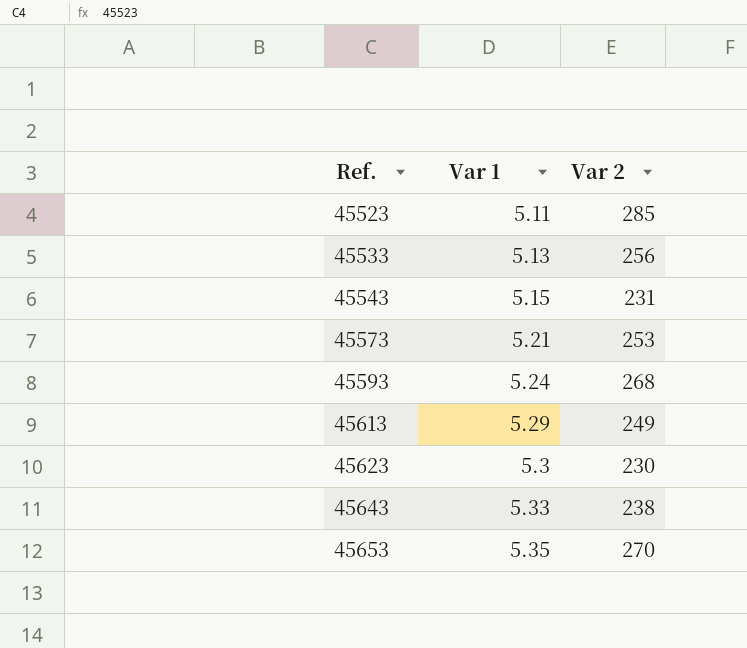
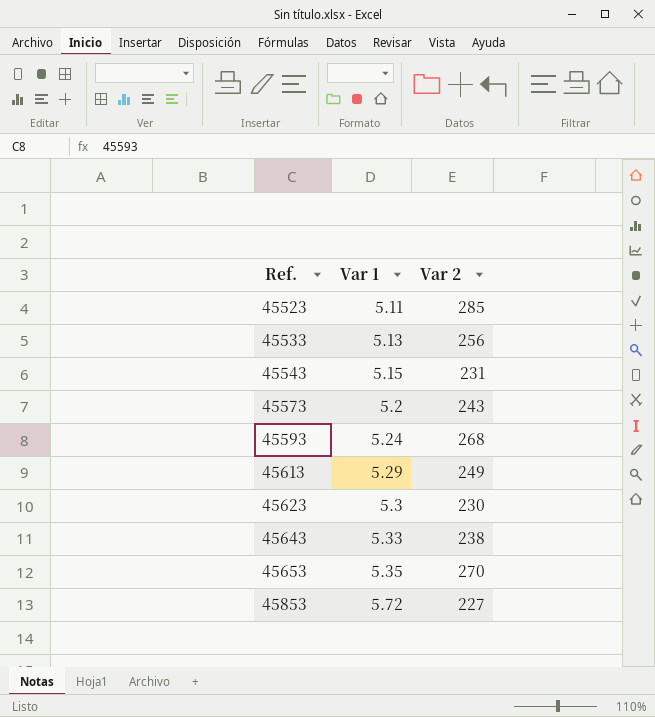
45573 | Var 1: 5.21 -> 5.2
45573 | Var 2: 253 -> 243
row 45853: none -> 5.72 | 227

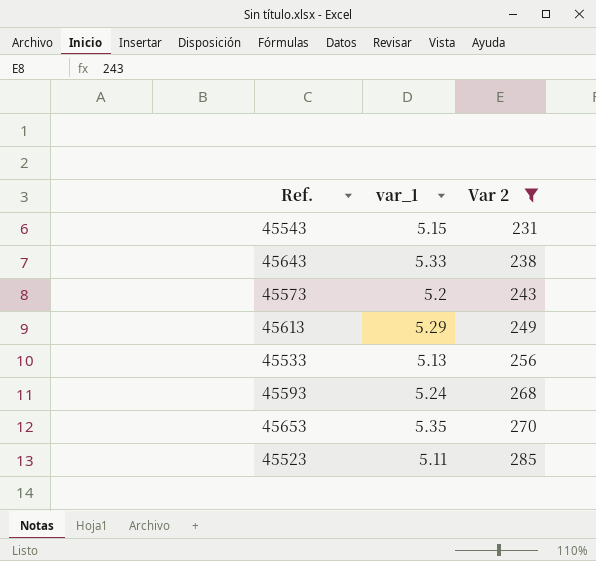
filter: none -> Var 2 >= 231
row order: Ref. ascending -> Var 2 ascending
column name: Var 1 -> var_1

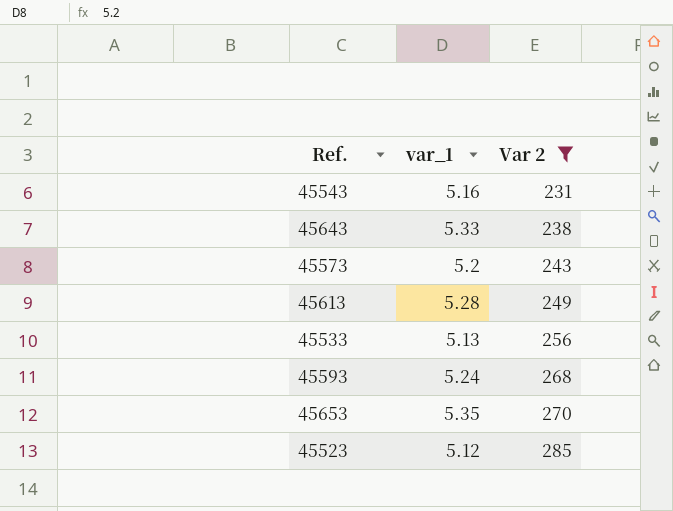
45543 | var_1: 5.15 -> 5.16
45613 | var_1: 5.29 -> 5.28
45523 | var_1: 5.11 -> 5.12

